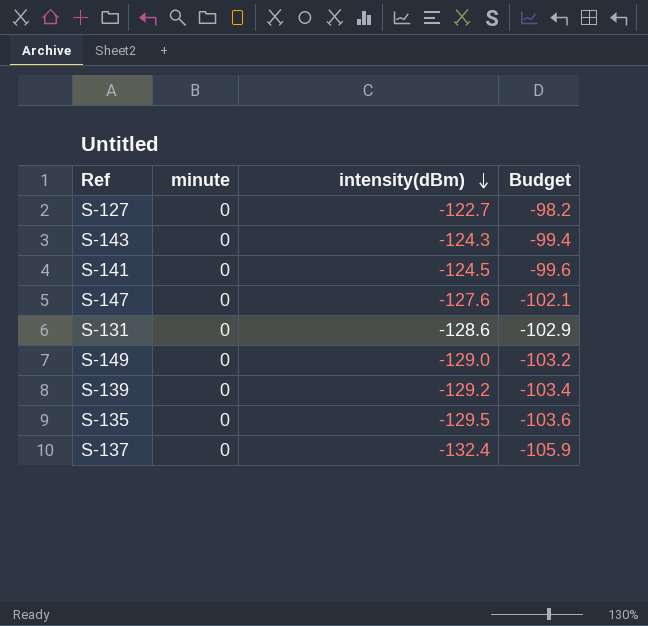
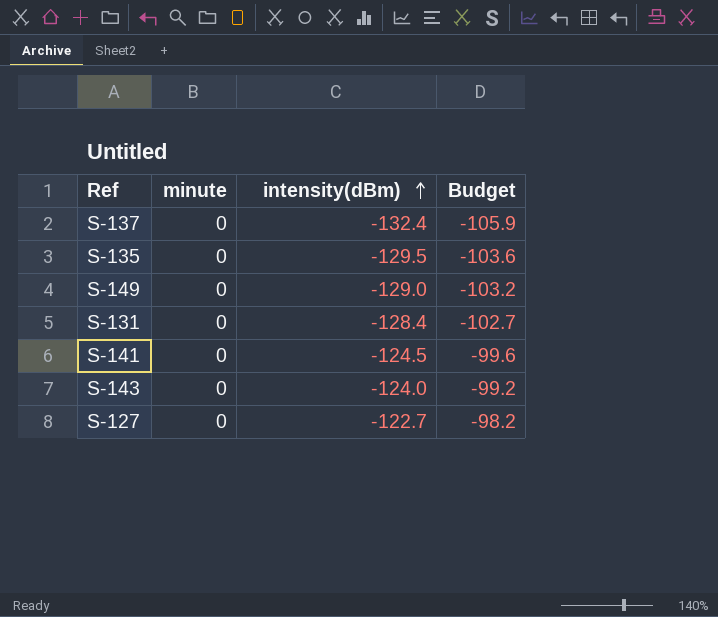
row order: intensity(dBm) descending -> intensity(dBm) ascending
row S-147: 0 | -127.6 | -102.1 -> none
row S-139: 0 | -129.2 | -103.4 -> none
S-131 | intensity(dBm): -128.6 -> -128.4
S-131 | Budget: -102.9 -> -102.7
S-143 | intensity(dBm): -124.3 -> -124.0
S-143 | Budget: -99.4 -> -99.2

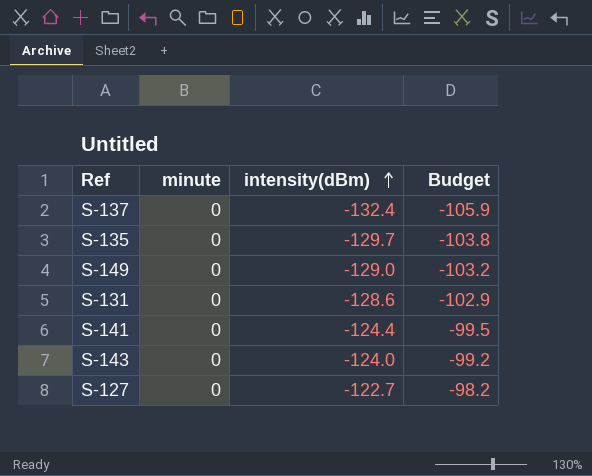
S-135 | intensity(dBm): -129.5 -> -129.7
S-135 | Budget: -103.6 -> -103.8
S-131 | intensity(dBm): -128.4 -> -128.6
S-131 | Budget: -102.7 -> -102.9
S-141 | intensity(dBm): -124.5 -> -124.4
S-141 | Budget: -99.6 -> -99.5

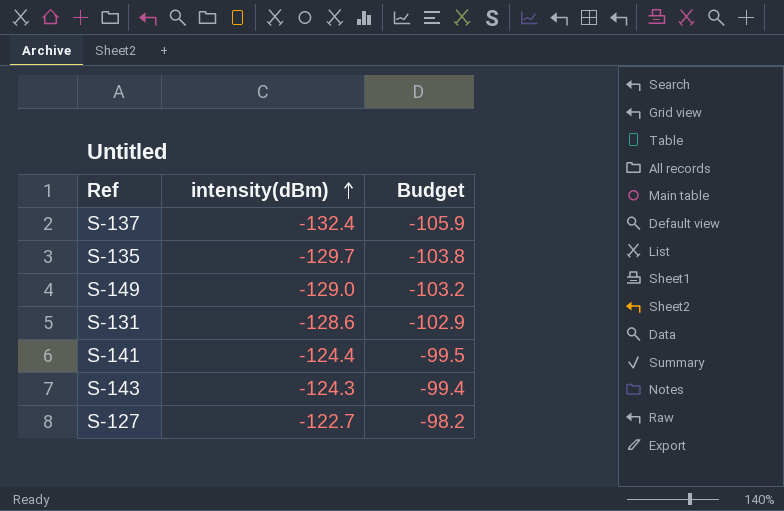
column minute | position: 2 -> none
S-143 | intensity(dBm): -124.0 -> -124.3
S-143 | Budget: -99.2 -> -99.4

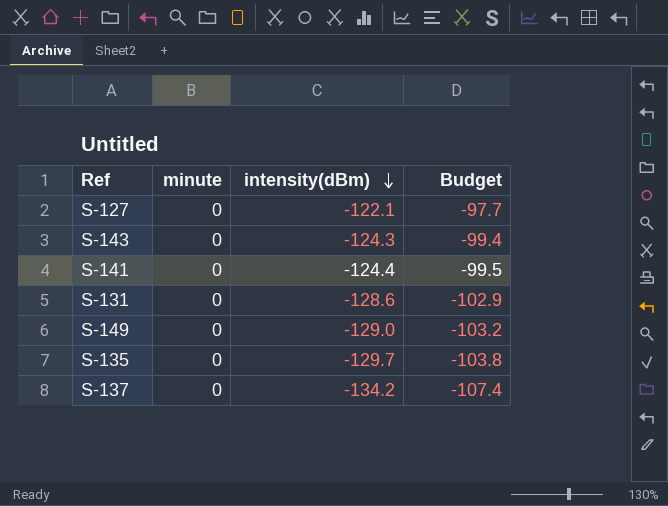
row order: intensity(dBm) ascending -> intensity(dBm) descending
column minute | position: none -> 2
S-127 | intensity(dBm): -122.7 -> -122.1
S-127 | Budget: -98.2 -> -97.7
S-137 | intensity(dBm): -132.4 -> -134.2
S-137 | Budget: -105.9 -> -107.4

